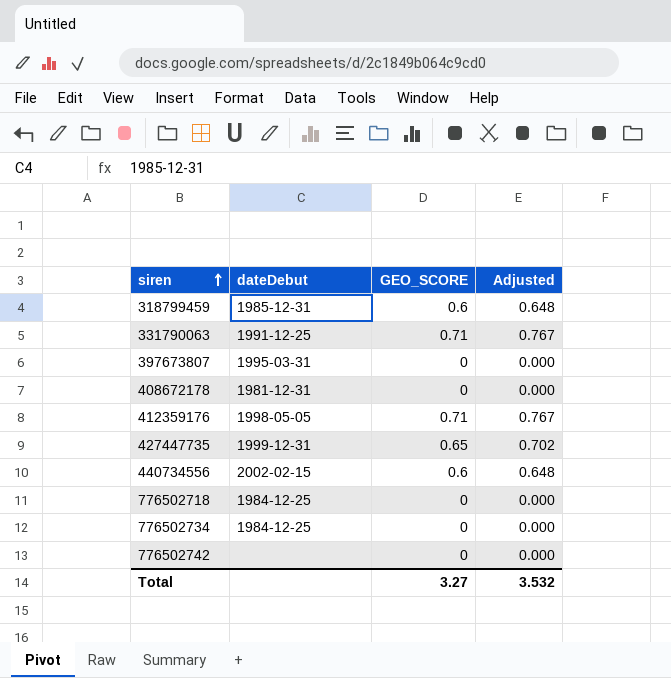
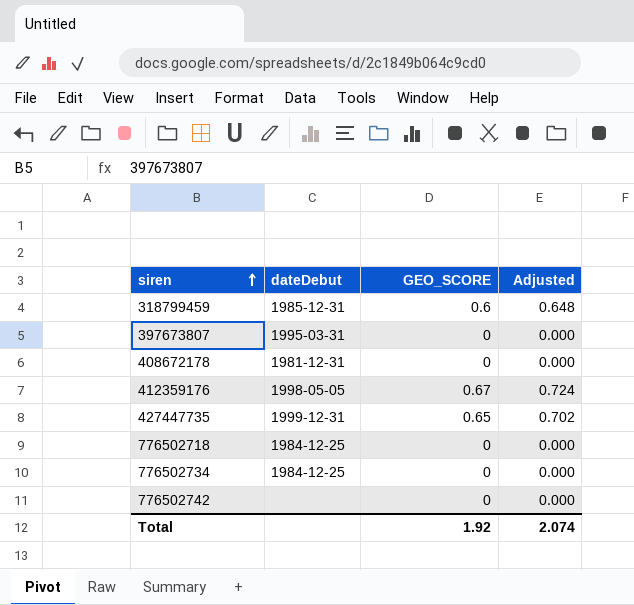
row 331790063: 1991-12-25 | 0.71 | 0.767 -> none
row 440734556: 2002-02-15 | 0.6 | 0.648 -> none
412359176 | GEO_SCORE: 0.71 -> 0.67
412359176 | Adjusted: 0.767 -> 0.724
Total | GEO_SCORE: 3.27 -> 1.92
Total | Adjusted: 3.532 -> 2.074

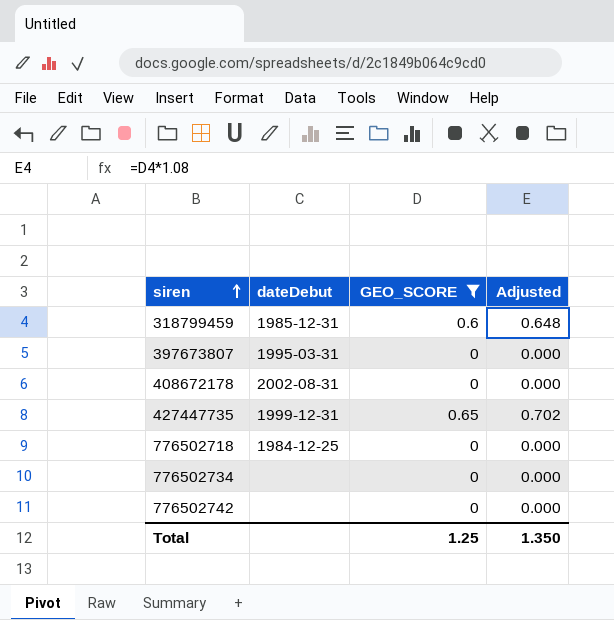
filter: none -> GEO_SCORE != 0.67
408672178 | dateDebut: 1981-12-31 -> 2002-08-31
776502734 | dateDebut: 1984-12-25 -> none
Total | GEO_SCORE: 1.92 -> 1.25
Total | Adjusted: 2.074 -> 1.350

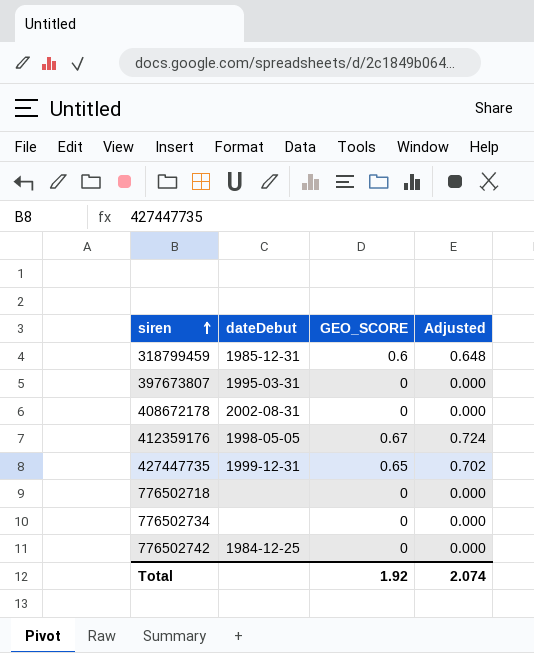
filter: GEO_SCORE != 0.67 -> none
776502718 | dateDebut: 1984-12-25 -> none
776502742 | dateDebut: none -> 1984-12-25
Total | GEO_SCORE: 1.25 -> 1.92
Total | Adjusted: 1.350 -> 2.074

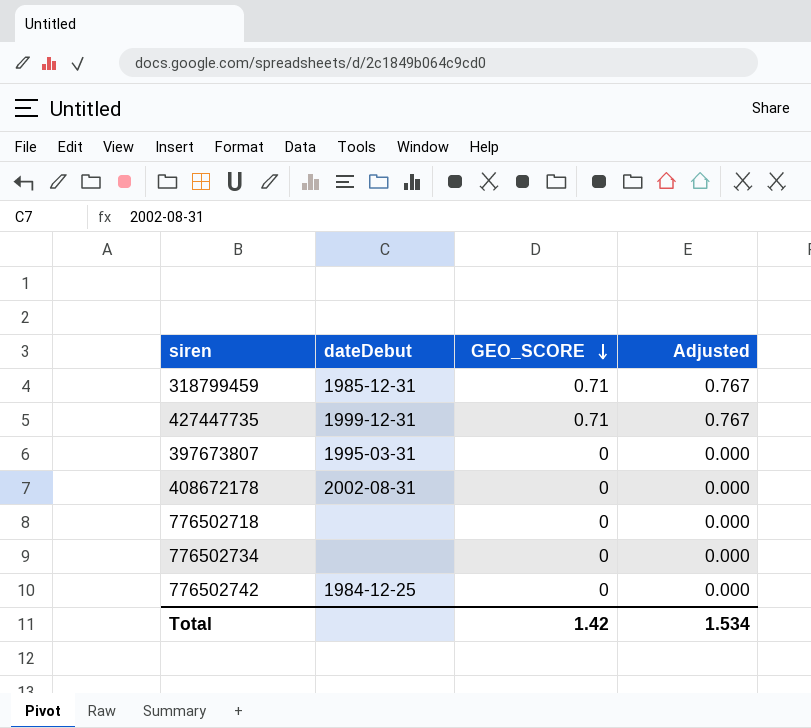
row order: siren ascending -> GEO_SCORE descending
row 412359176: 1998-05-05 | 0.67 | 0.724 -> none
318799459 | GEO_SCORE: 0.6 -> 0.71
318799459 | Adjusted: 0.648 -> 0.767
427447735 | GEO_SCORE: 0.65 -> 0.71
427447735 | Adjusted: 0.702 -> 0.767
Total | GEO_SCORE: 1.92 -> 1.42
Total | Adjusted: 2.074 -> 1.534

